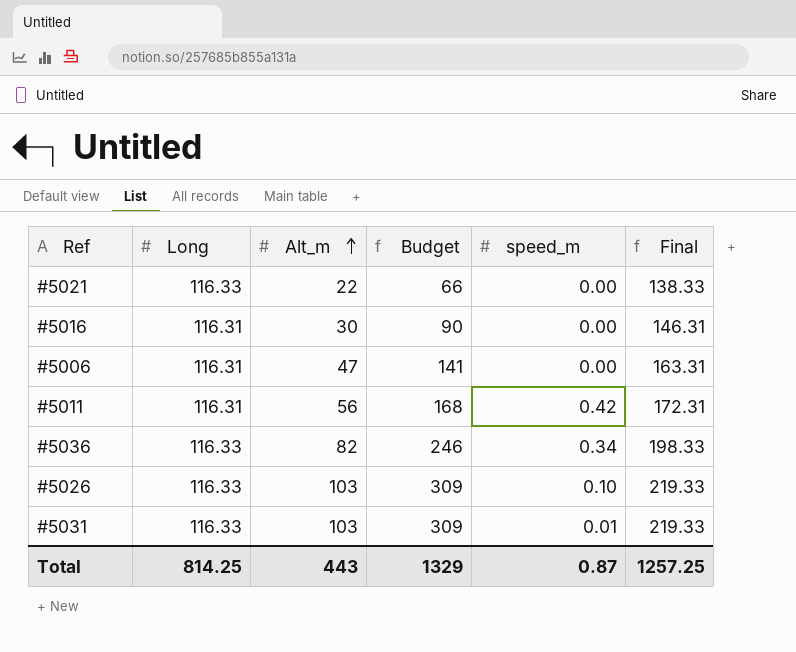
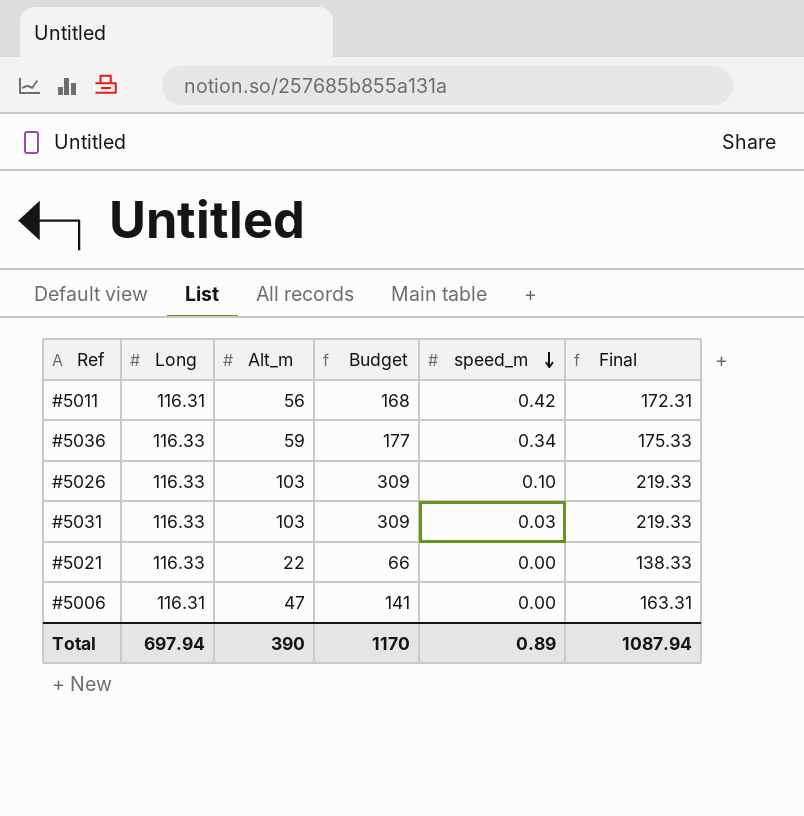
row order: Alt_m ascending -> speed_m descending
row #5016: 116.31 | 30 | 90 | 0.00 | 146.31 -> none
#5036 | Alt_m: 82 -> 59
#5036 | Budget: 246 -> 177
#5036 | Final: 198.33 -> 175.33
#5031 | speed_m: 0.01 -> 0.03
Total | Long: 814.25 -> 697.94
Total | Alt_m: 443 -> 390
Total | Budget: 1329 -> 1170
Total | speed_m: 0.87 -> 0.89
Total | Final: 1257.25 -> 1087.94

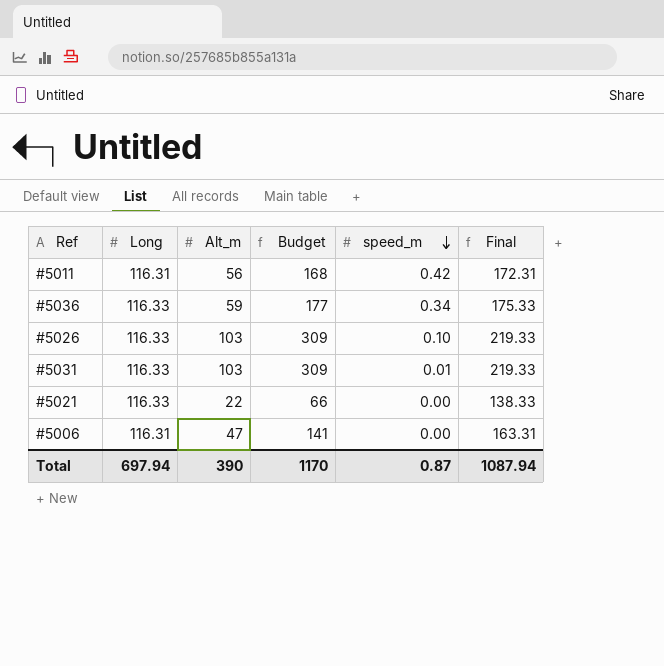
#5031 | speed_m: 0.03 -> 0.01
Total | speed_m: 0.89 -> 0.87

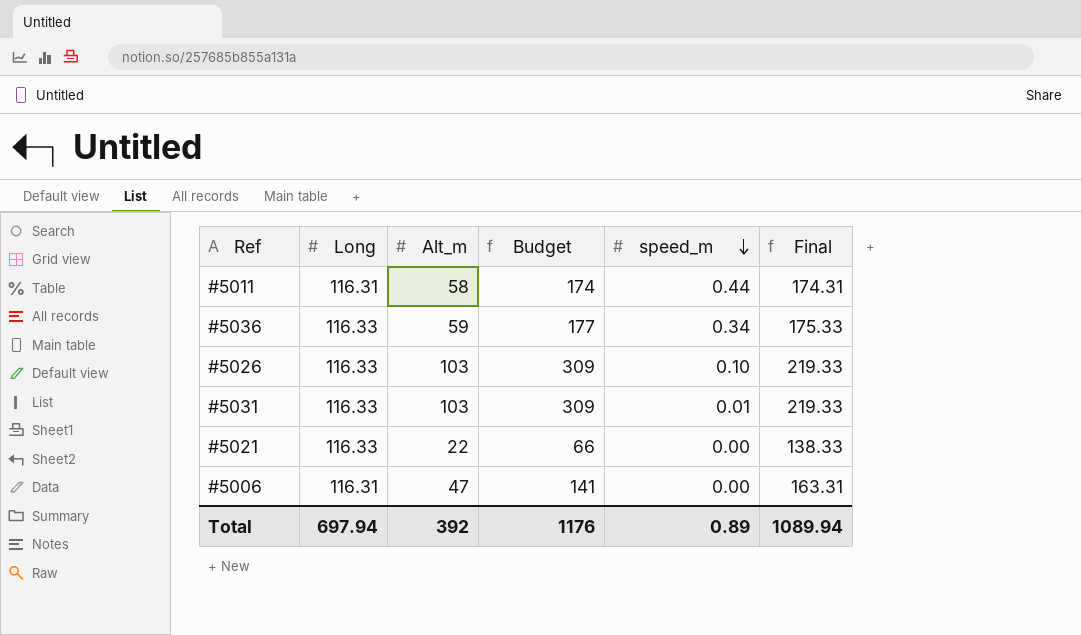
#5011 | Alt_m: 56 -> 58
#5011 | Budget: 168 -> 174
#5011 | speed_m: 0.42 -> 0.44
#5011 | Final: 172.31 -> 174.31
Total | Alt_m: 390 -> 392
Total | Budget: 1170 -> 1176
Total | speed_m: 0.87 -> 0.89
Total | Final: 1087.94 -> 1089.94

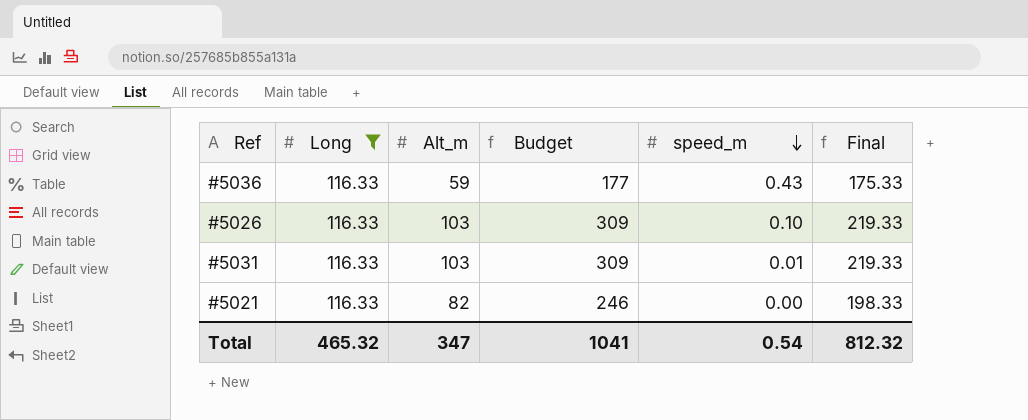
filter: none -> Long = 116.33
#5036 | speed_m: 0.34 -> 0.43
#5021 | Alt_m: 22 -> 82
#5021 | Budget: 66 -> 246
#5021 | Final: 138.33 -> 198.33
Total | Long: 697.94 -> 465.32
Total | Alt_m: 392 -> 347
Total | Budget: 1176 -> 1041
Total | speed_m: 0.89 -> 0.54
Total | Final: 1089.94 -> 812.32

